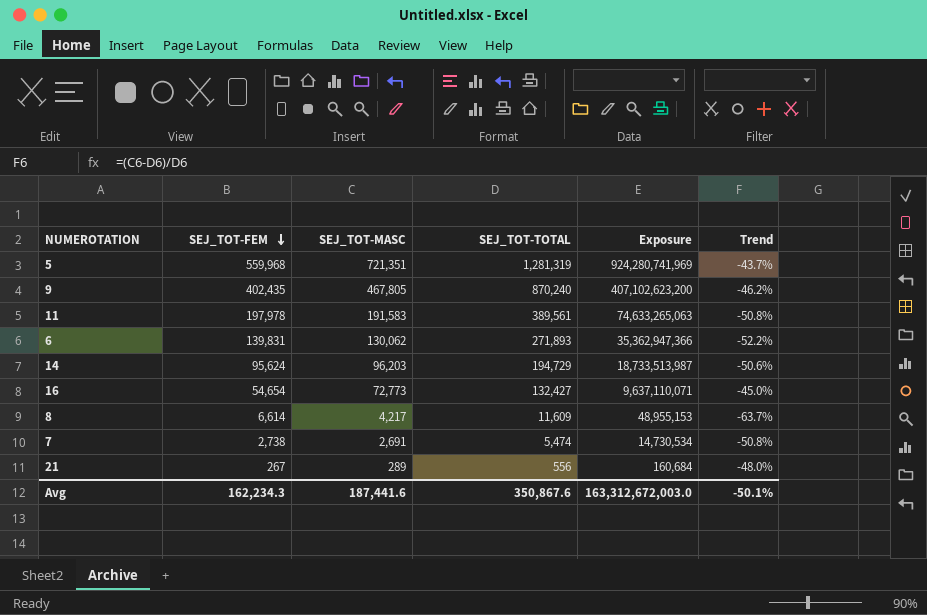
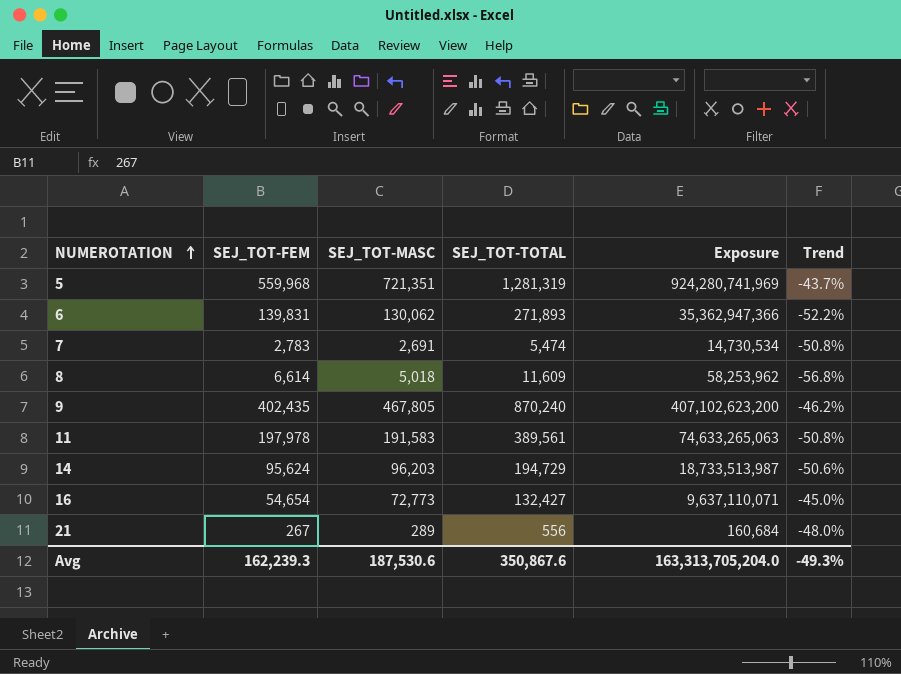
row order: SEJ_TOT-FEM descending -> NUMEROTATION ascending
7 | SEJ_TOT-FEM: 2,738 -> 2,783
8 | SEJ_TOT-MASC: 4,217 -> 5,018
8 | Exposure: 48,955,153 -> 58,253,962
8 | Trend: -63.7% -> -56.8%
Avg | SEJ_TOT-FEM: 162,234.3 -> 162,239.3
Avg | SEJ_TOT-MASC: 187,441.6 -> 187,530.6
Avg | Exposure: 163,312,672,003.0 -> 163,313,705,204.0
Avg | Trend: -50.1% -> -49.3%

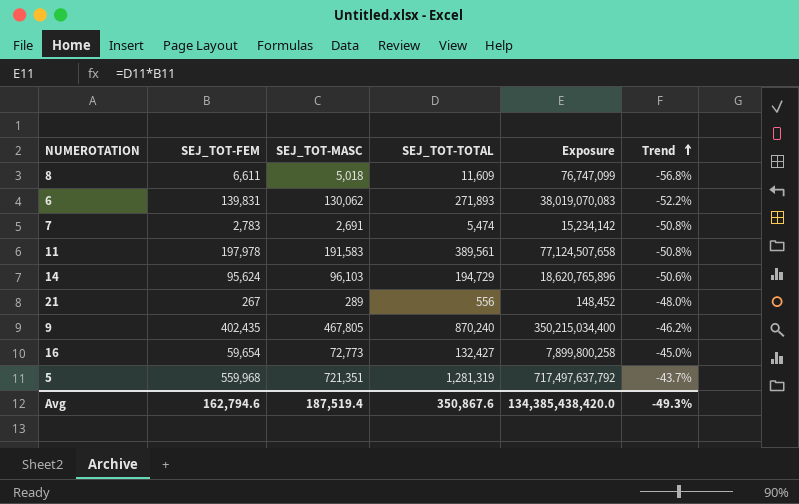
row order: NUMEROTATION ascending -> Trend ascending
column Exposure | formula: [SEJ_TOT-MASC] * [SEJ_TOT-TOTAL] -> [SEJ_TOT-FEM] * [SEJ_TOT-TOTAL]
8 | SEJ_TOT-FEM: 6,614 -> 6,611
14 | SEJ_TOT-MASC: 96,203 -> 96,103
16 | SEJ_TOT-FEM: 54,654 -> 59,654
Avg | SEJ_TOT-FEM: 162,239.3 -> 162,794.6
Avg | SEJ_TOT-MASC: 187,530.6 -> 187,519.4
Avg | Exposure: 163,313,705,204.0 -> 134,385,438,420.0

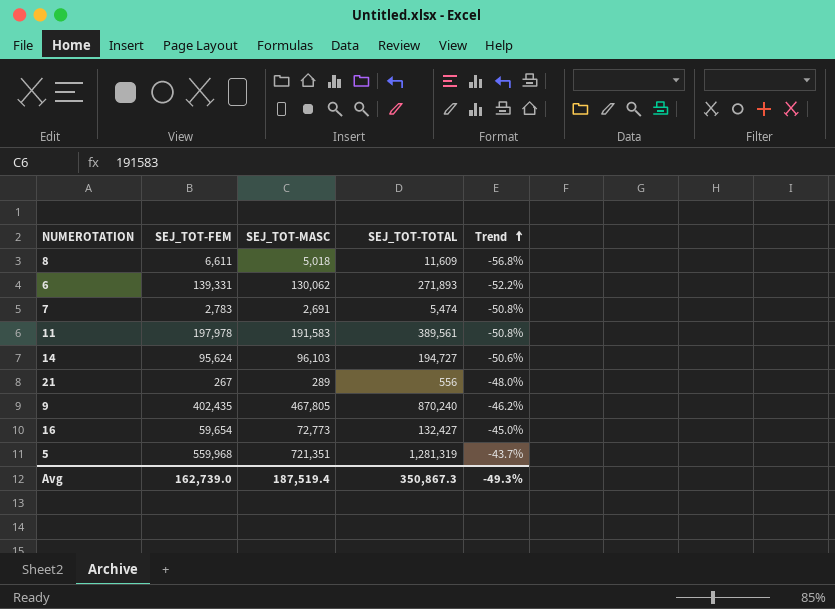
column Exposure | formula: [SEJ_TOT-FEM] * [SEJ_TOT-TOTAL] -> none
6 | SEJ_TOT-FEM: 139,831 -> 139,331
14 | SEJ_TOT-TOTAL: 194,729 -> 194,727
Avg | SEJ_TOT-FEM: 162,794.6 -> 162,739.0
Avg | SEJ_TOT-TOTAL: 350,867.6 -> 350,867.3

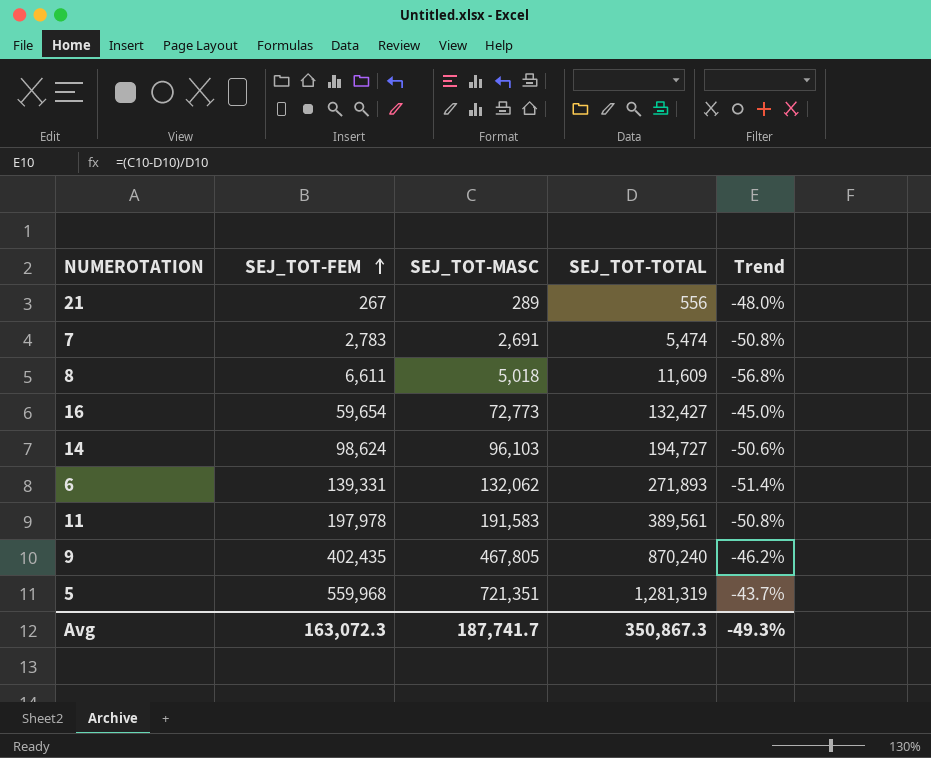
row order: Trend ascending -> SEJ_TOT-FEM ascending
14 | SEJ_TOT-FEM: 95,624 -> 98,624
6 | SEJ_TOT-MASC: 130,062 -> 132,062
6 | Trend: -52.2% -> -51.4%
Avg | SEJ_TOT-FEM: 162,739.0 -> 163,072.3
Avg | SEJ_TOT-MASC: 187,519.4 -> 187,741.7

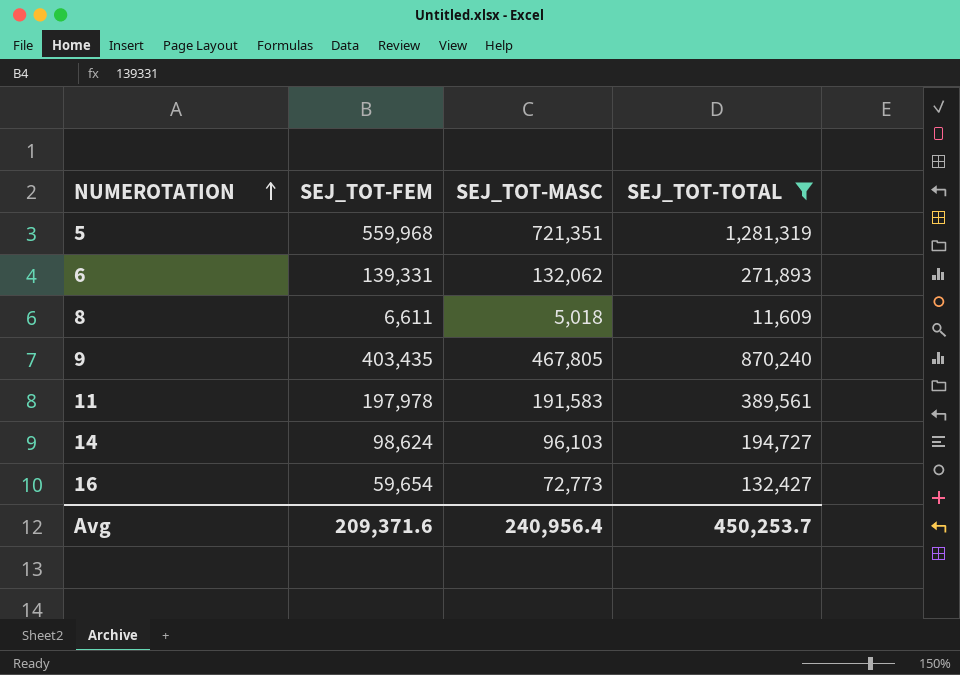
filter: none -> SEJ_TOT-TOTAL >= 11,609
row order: SEJ_TOT-FEM ascending -> NUMEROTATION ascending
column Trend | formula: ([SEJ_TOT-MASC] - [SEJ_TOT-TOTAL]) / [SEJ_TOT-TOTAL] -> none
9 | SEJ_TOT-FEM: 402,435 -> 403,435
Avg | SEJ_TOT-FEM: 163,072.3 -> 209,371.6
Avg | SEJ_TOT-MASC: 187,741.7 -> 240,956.4
Avg | SEJ_TOT-TOTAL: 350,867.3 -> 450,253.7

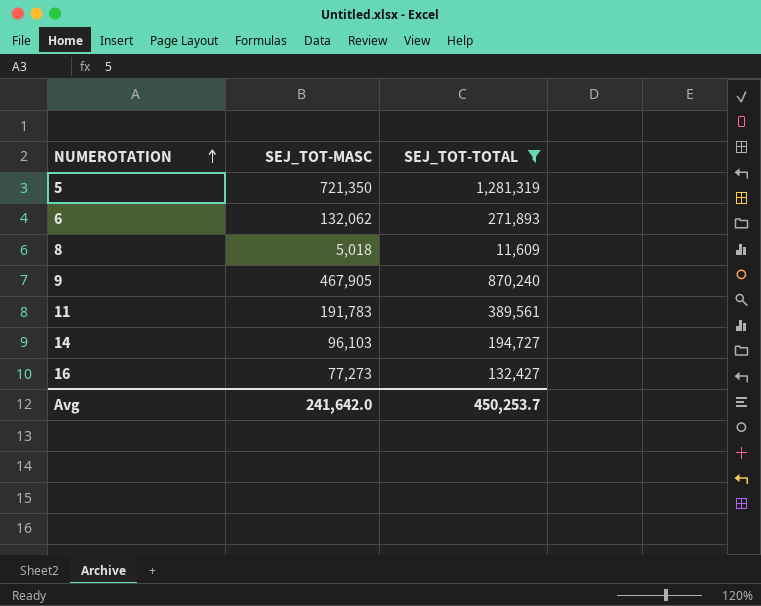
column SEJ_TOT-FEM | position: 2 -> none
5 | SEJ_TOT-MASC: 721,351 -> 721,350
9 | SEJ_TOT-MASC: 467,805 -> 467,905
11 | SEJ_TOT-MASC: 191,583 -> 191,783
16 | SEJ_TOT-MASC: 72,773 -> 77,273
Avg | SEJ_TOT-MASC: 240,956.4 -> 241,642.0

